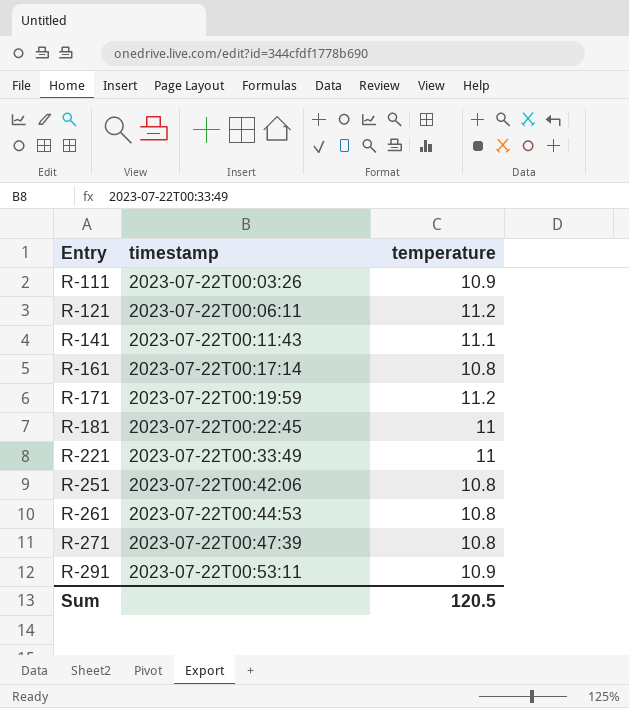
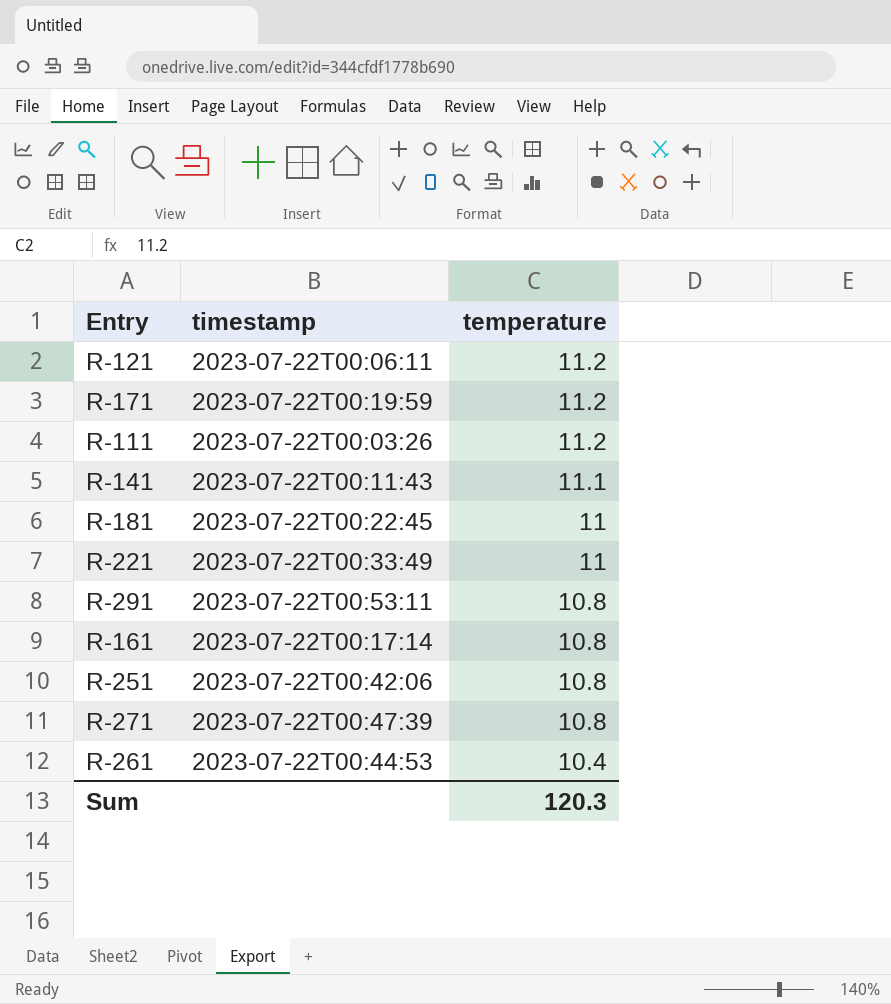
row order: Entry ascending -> temperature descending
R-111 | temperature: 10.9 -> 11.2
R-291 | temperature: 10.9 -> 10.8
R-261 | temperature: 10.8 -> 10.4
Sum | temperature: 120.5 -> 120.3

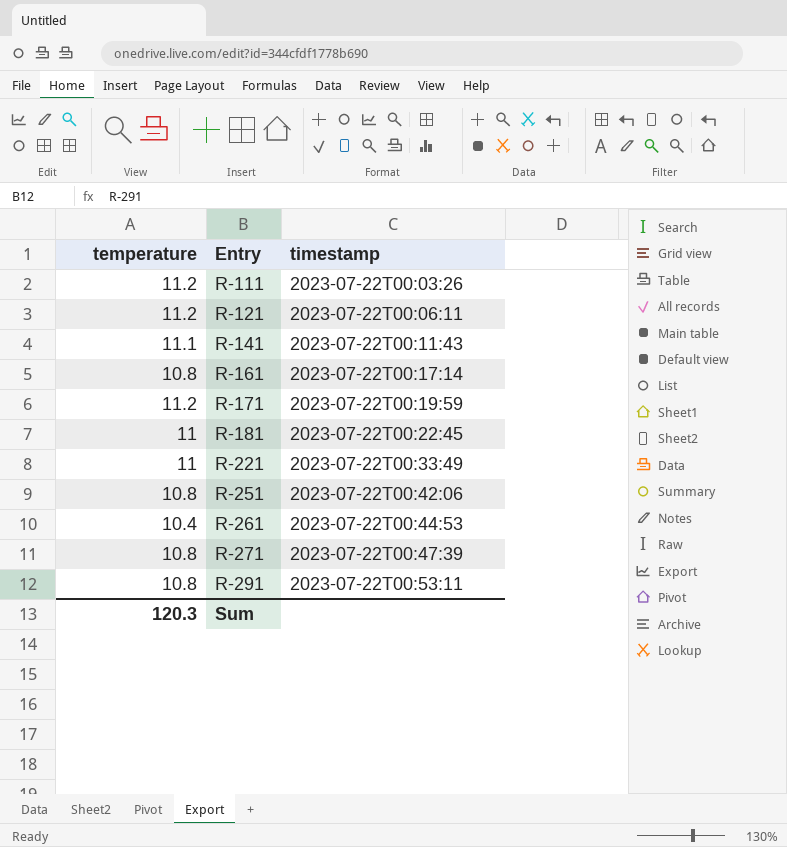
row order: temperature descending -> Entry ascending
column temperature | position: 3 -> 1

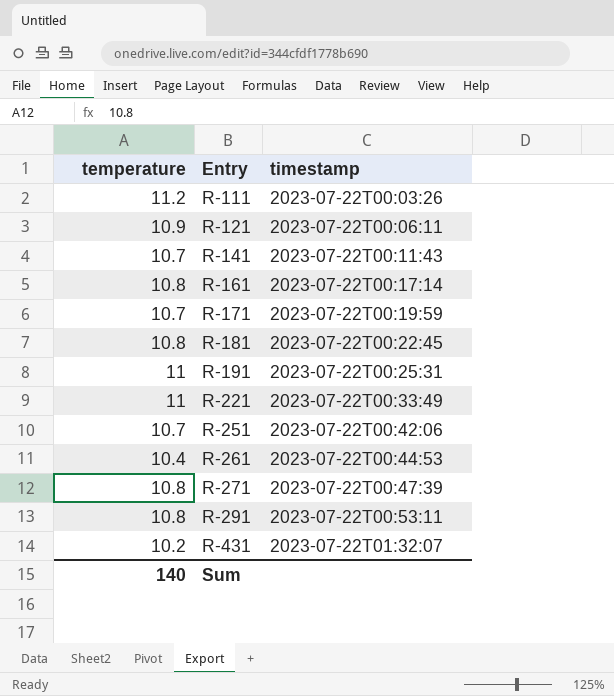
R-121 | temperature: 11.2 -> 10.9
R-141 | temperature: 11.1 -> 10.7
R-171 | temperature: 11.2 -> 10.7
R-181 | temperature: 11 -> 10.8
row R-191: none -> 11 | 2023-07-22T00:25:31
R-251 | temperature: 10.8 -> 10.7
row R-431: none -> 10.2 | 2023-07-22T01:32:07
Sum | temperature: 120.3 -> 140

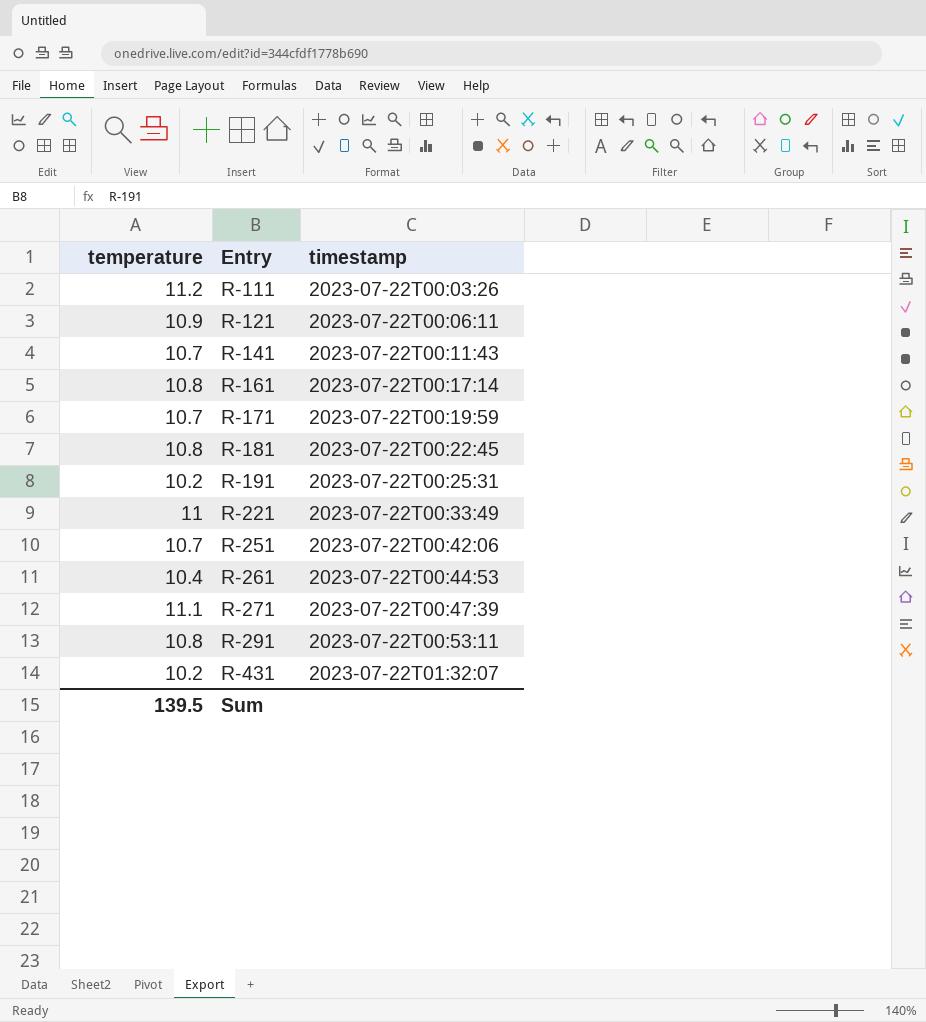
R-191 | temperature: 11 -> 10.2
R-271 | temperature: 10.8 -> 11.1
Sum | temperature: 140 -> 139.5

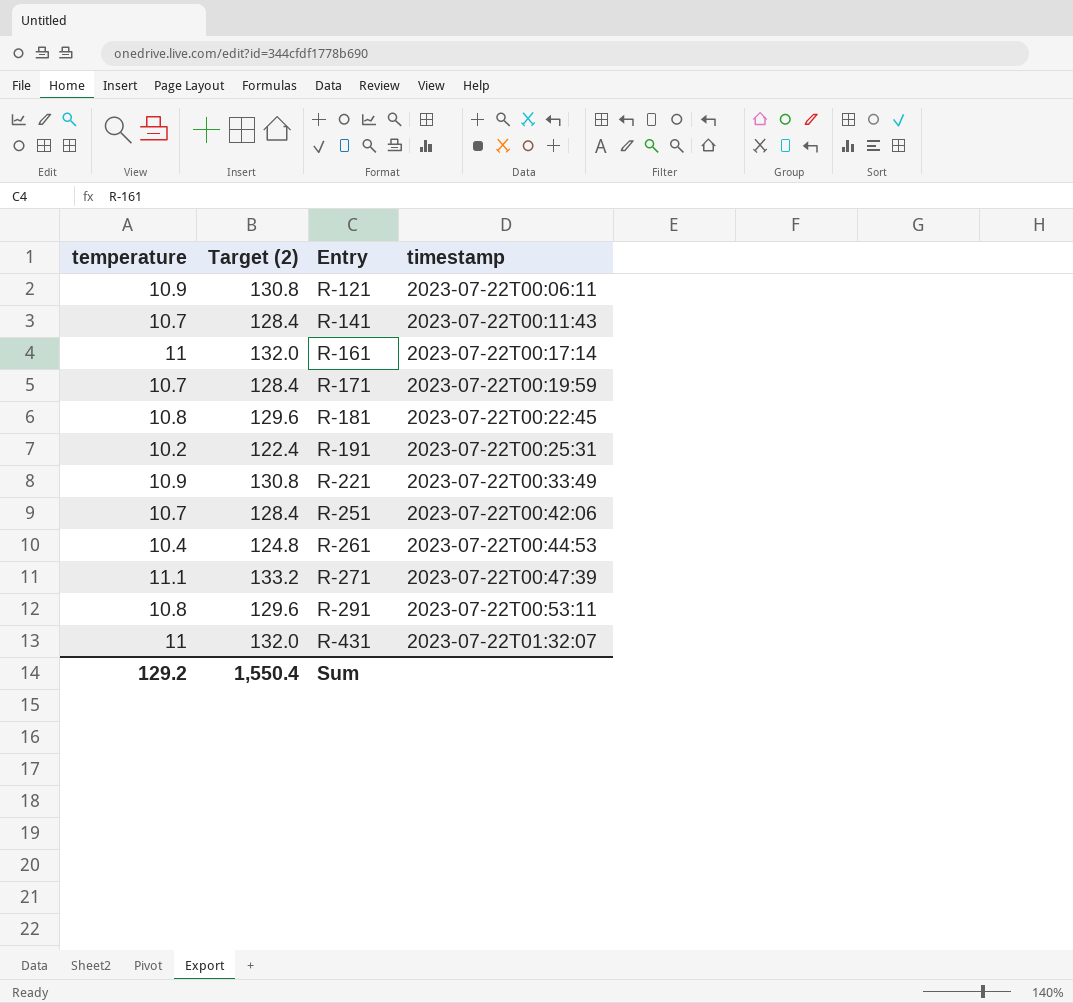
column Target (2) | formula: none -> [temperature] * 12
row R-111: 11.2 | 2023-07-22T00:03:26 -> none
R-161 | temperature: 10.8 -> 11
R-221 | temperature: 11 -> 10.9
R-431 | temperature: 10.2 -> 11
Sum | temperature: 139.5 -> 129.2

